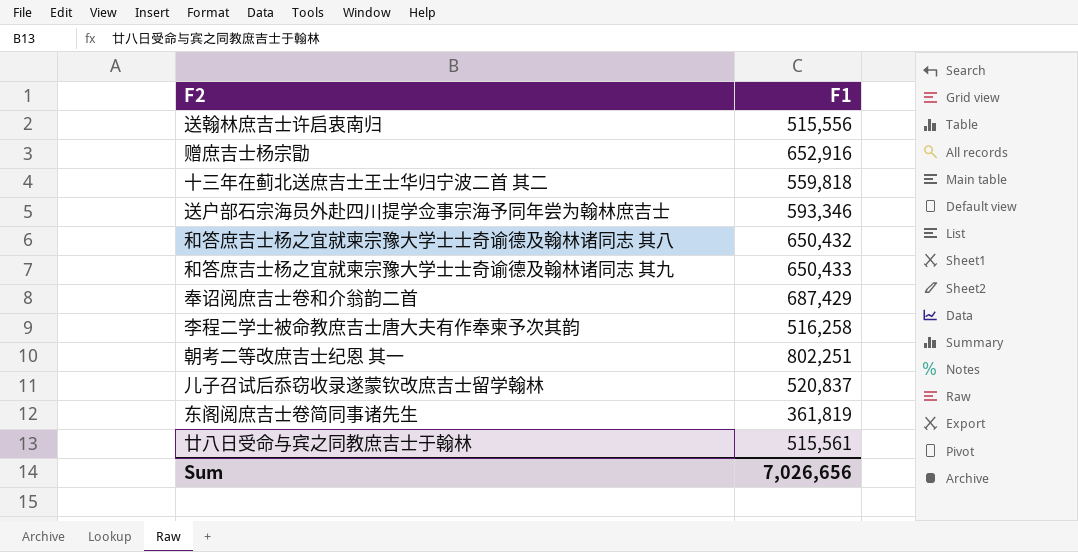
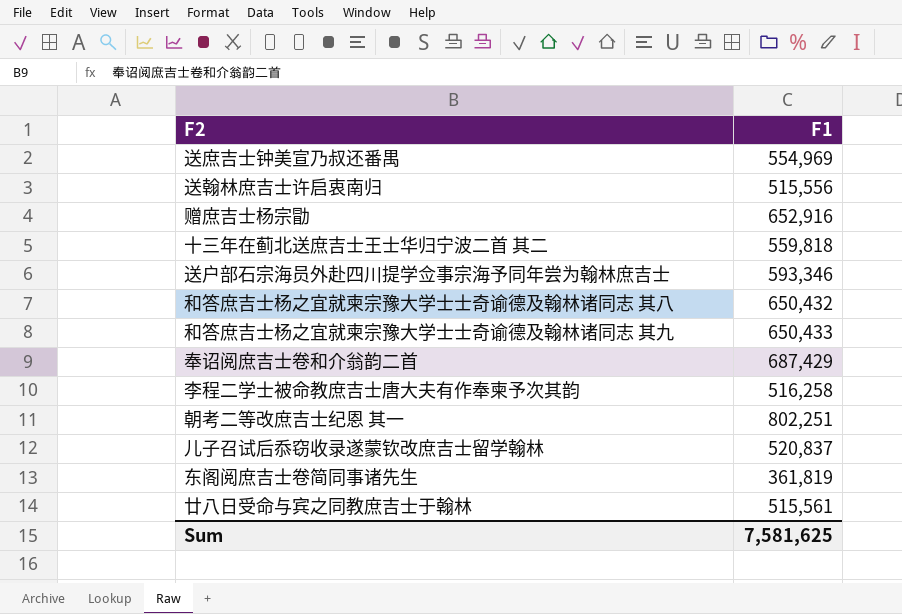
row 送庶吉士钟美宣乃叔还番禺: none -> 554,969
Sum | F1: 7,026,656 -> 7,581,625

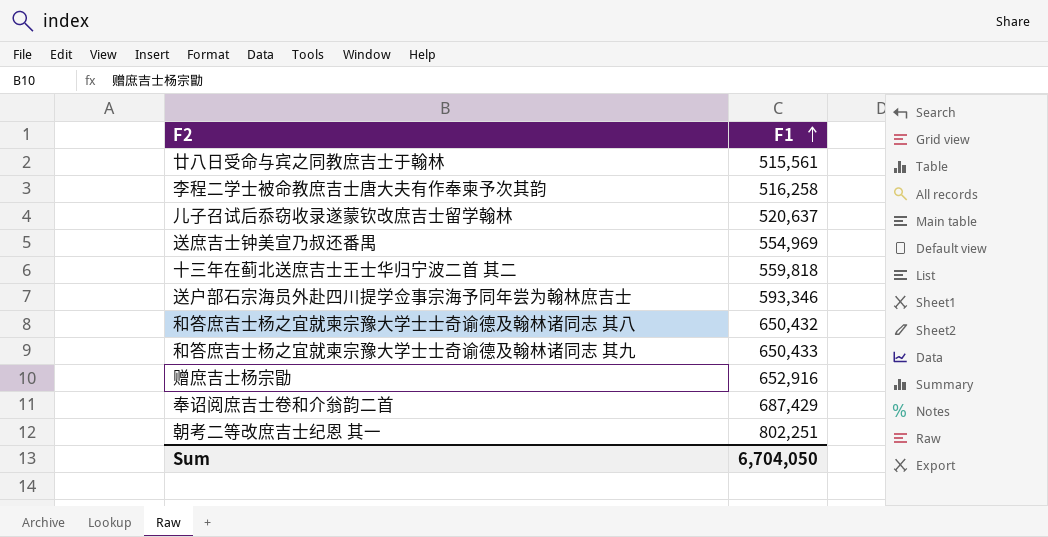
row order: none -> F1 ascending
row 送翰林庶吉士许启衷南归: 515,556 -> none
row 东阁阅庶吉士卷简同事诸先生: 361,819 -> none
儿子召试后忝窃收录遂蒙钦改庶吉士留学翰林 | F1: 520,837 -> 520,637
Sum | F1: 7,581,625 -> 6,704,050

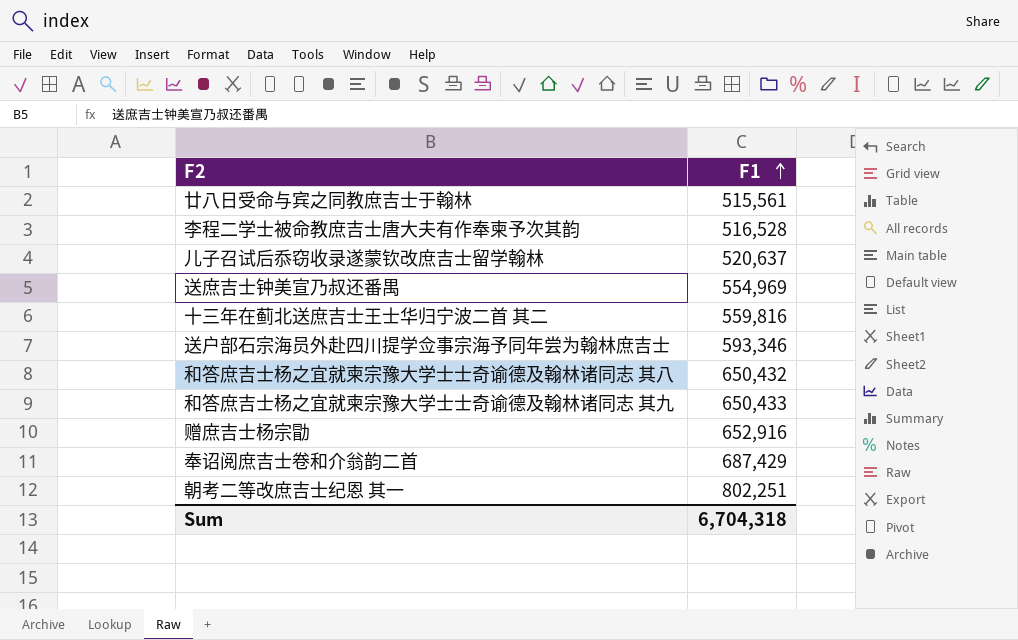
李程二学士被命教庶吉士唐大夫有作奉柬予次其韵 | F1: 516,258 -> 516,528
十三年在蓟北送庶吉士王士华归宁波二首 其二 | F1: 559,818 -> 559,816
Sum | F1: 6,704,050 -> 6,704,318

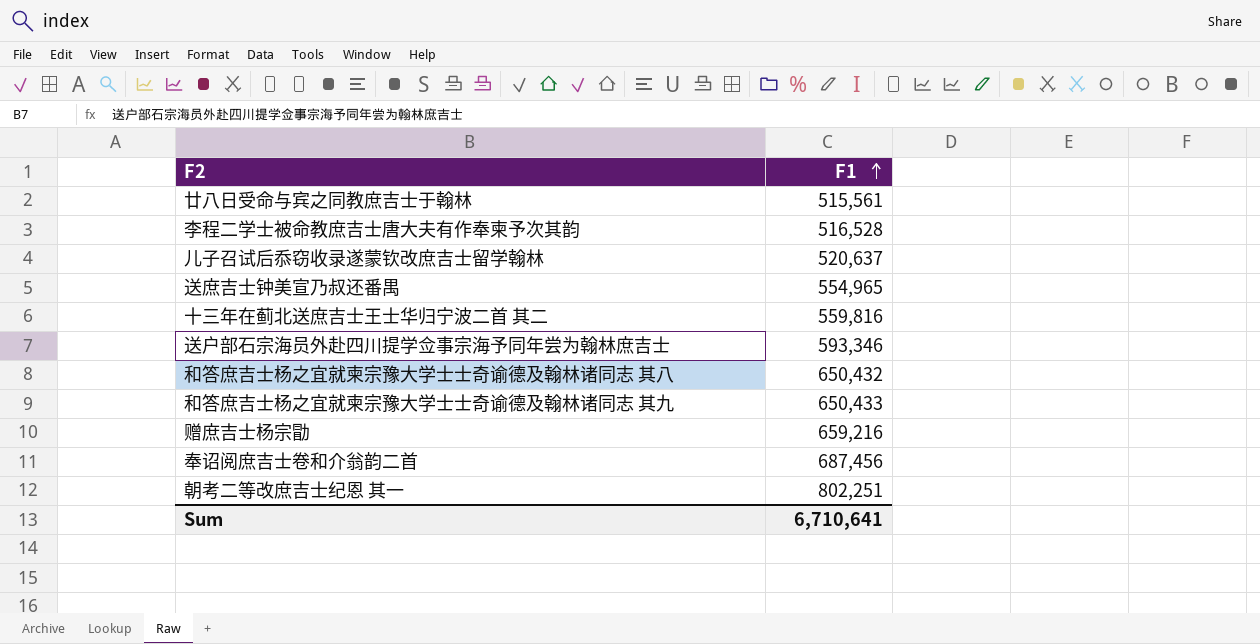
送庶吉士钟美宣乃叔还番禺 | F1: 554,969 -> 554,965
赠庶吉士杨宗勖 | F1: 652,916 -> 659,216
奉诏阅庶吉士卷和介翁韵二首 | F1: 687,429 -> 687,456
Sum | F1: 6,704,318 -> 6,710,641

